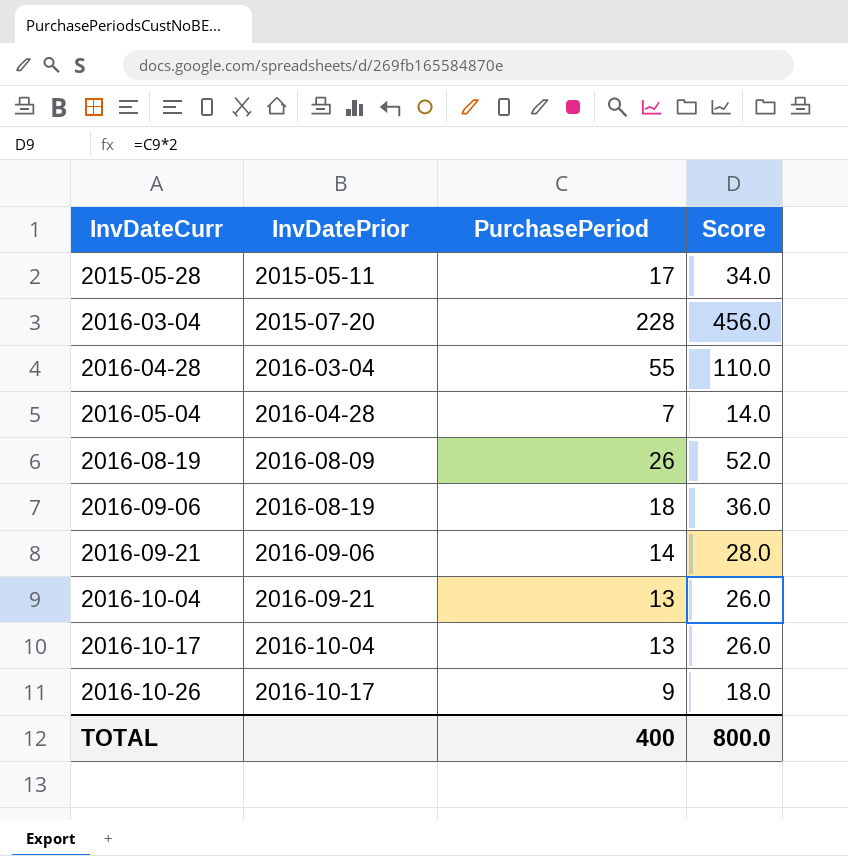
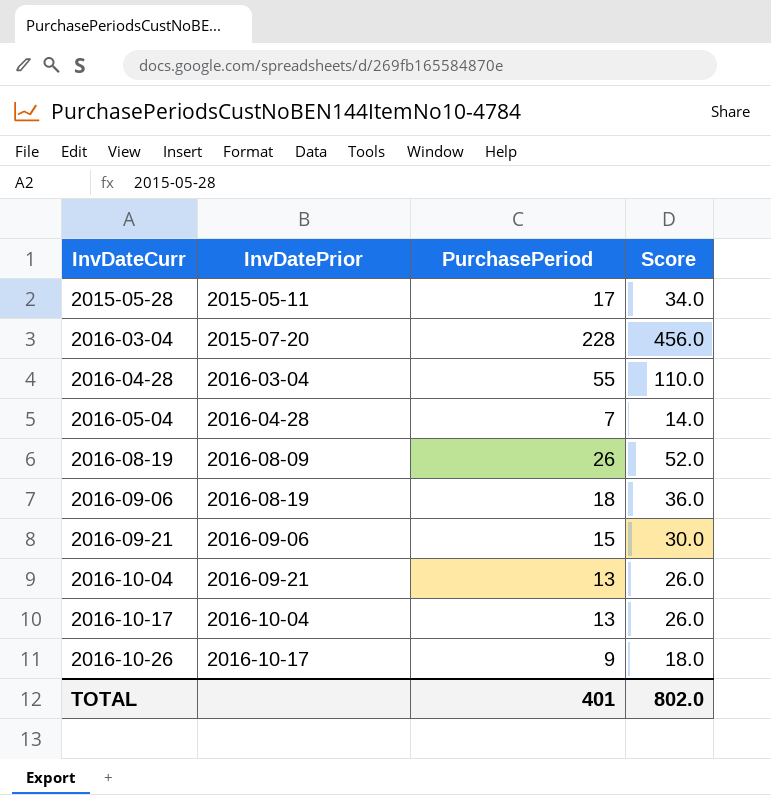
2016-09-21 | PurchasePeriod: 14 -> 15
2016-09-21 | Score: 28.0 -> 30.0
TOTAL | PurchasePeriod: 400 -> 401
TOTAL | Score: 800.0 -> 802.0

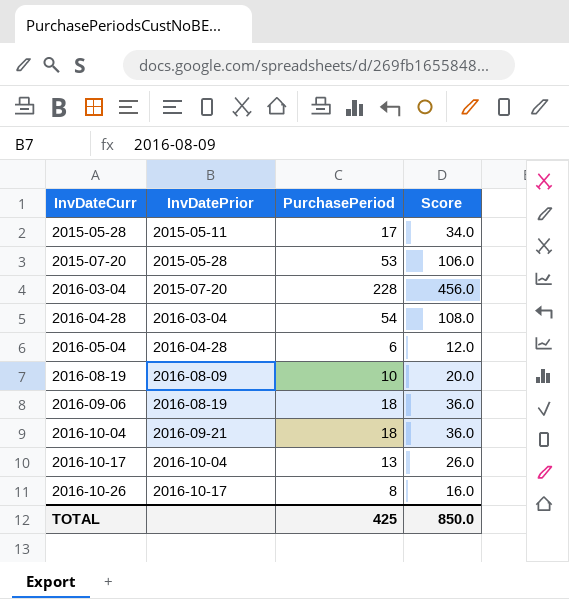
row 2016-09-21: 2016-09-06 | 15 | 30.0 -> none
row 2015-07-20: none -> 2015-05-28 | 53 | 106.0
2016-04-28 | PurchasePeriod: 55 -> 54
2016-04-28 | Score: 110.0 -> 108.0
2016-05-04 | PurchasePeriod: 7 -> 6
2016-05-04 | Score: 14.0 -> 12.0
2016-08-19 | PurchasePeriod: 26 -> 10
2016-08-19 | Score: 52.0 -> 20.0
2016-10-04 | PurchasePeriod: 13 -> 18
2016-10-04 | Score: 26.0 -> 36.0
2016-10-26 | PurchasePeriod: 9 -> 8
2016-10-26 | Score: 18.0 -> 16.0
TOTAL | PurchasePeriod: 401 -> 425
TOTAL | Score: 802.0 -> 850.0

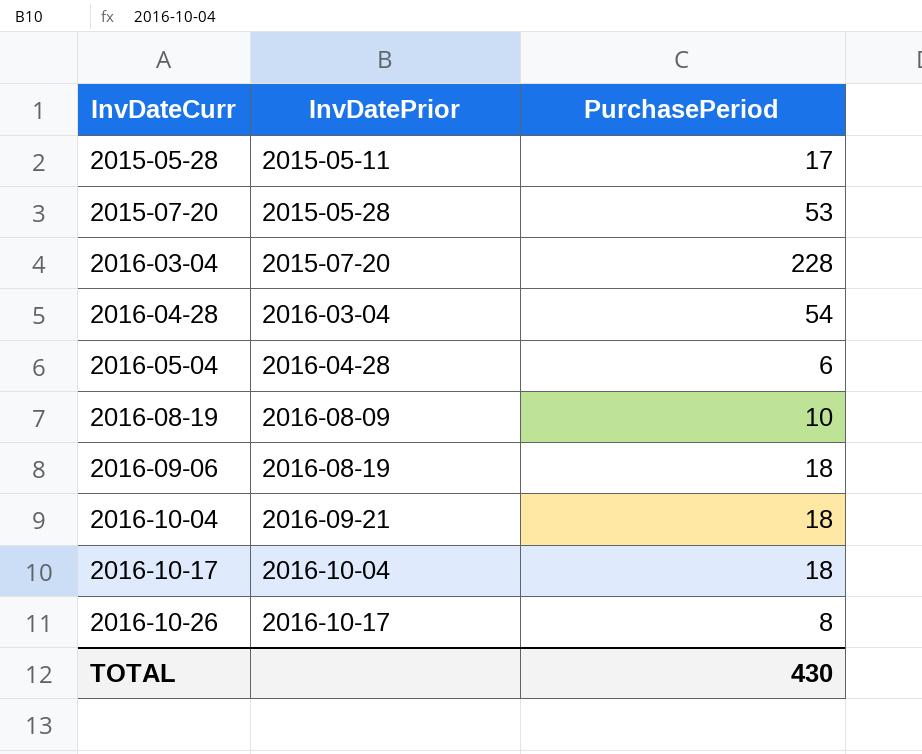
column Score | formula: [PurchasePeriod] * 2 -> none
2016-10-17 | PurchasePeriod: 13 -> 18
TOTAL | PurchasePeriod: 425 -> 430

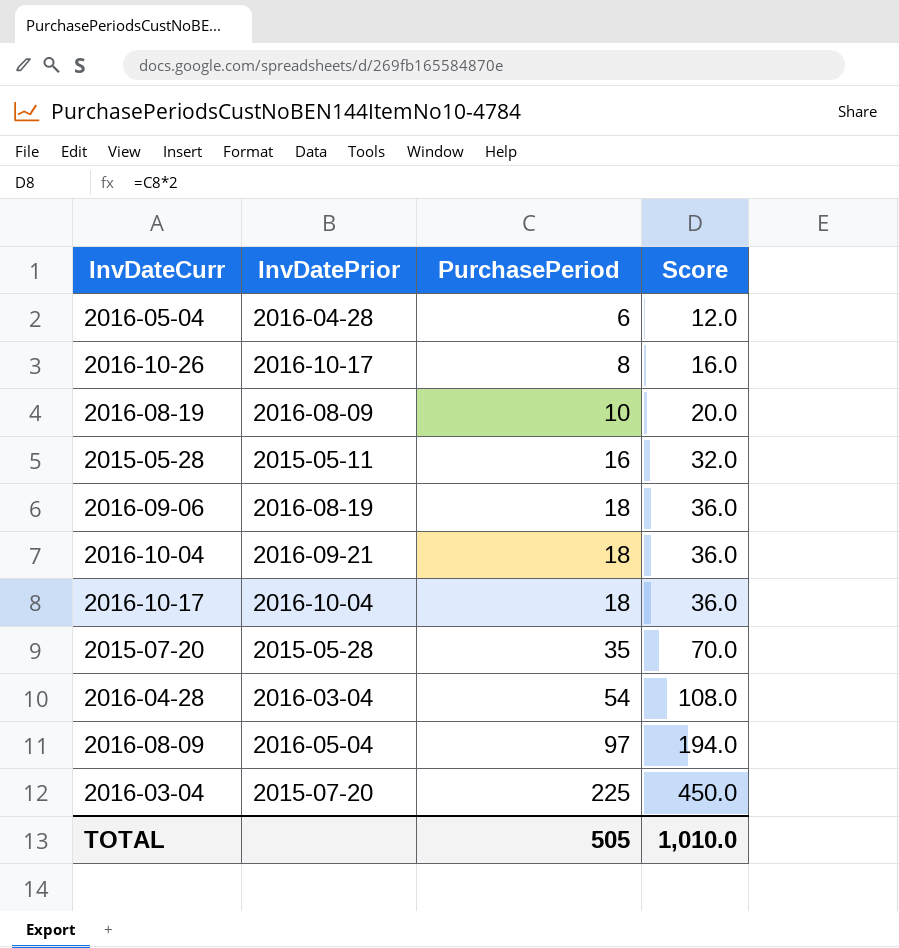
row order: InvDateCurr ascending -> PurchasePeriod ascending
column Score | formula: none -> [PurchasePeriod] * 2
2015-05-28 | PurchasePeriod: 17 -> 16
2015-07-20 | PurchasePeriod: 53 -> 35
row 2016-08-09: none -> 2016-05-04 | 97 | 194.0
2016-03-04 | PurchasePeriod: 228 -> 225
TOTAL | PurchasePeriod: 430 -> 505

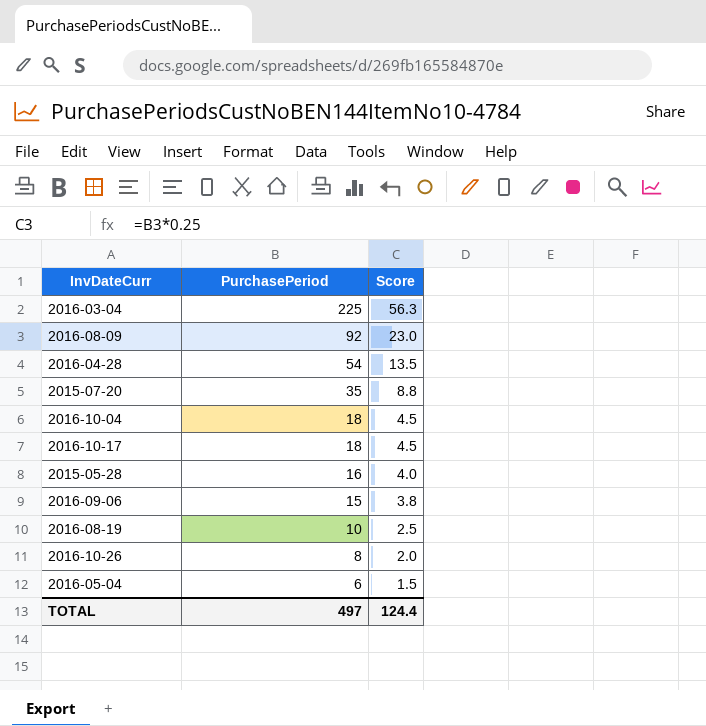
row order: PurchasePeriod ascending -> PurchasePeriod descending
column InvDatePrior | position: 2 -> none
column Score | formula: [PurchasePeriod] * 2 -> [PurchasePeriod] * 0.25
2016-08-09 | PurchasePeriod: 97 -> 92
2016-09-06 | PurchasePeriod: 18 -> 15
TOTAL | PurchasePeriod: 505 -> 497
TOTAL | Score: 1,010.0 -> 124.4

